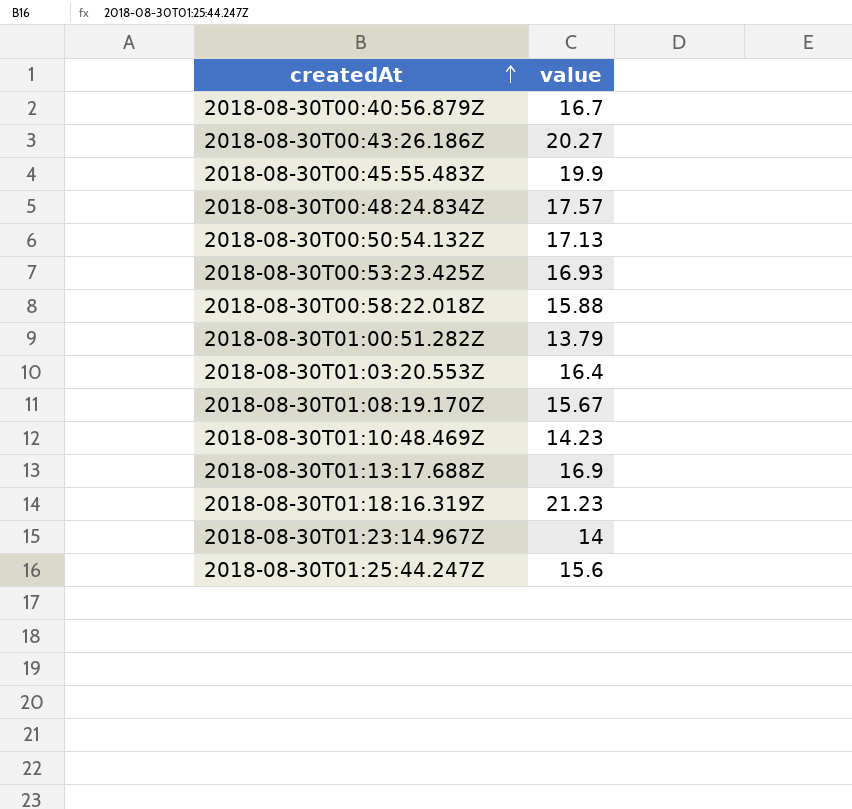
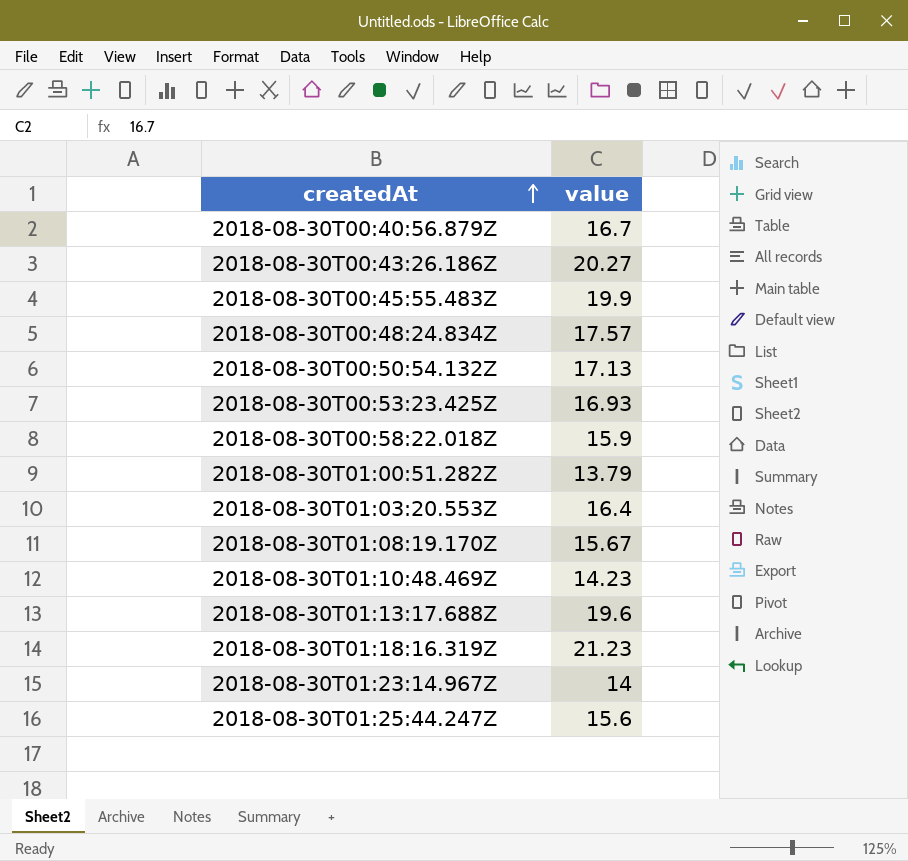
2018-08-30T00:58:22.018Z | value: 15.88 -> 15.9
2018-08-30T01:13:17.688Z | value: 16.9 -> 19.6

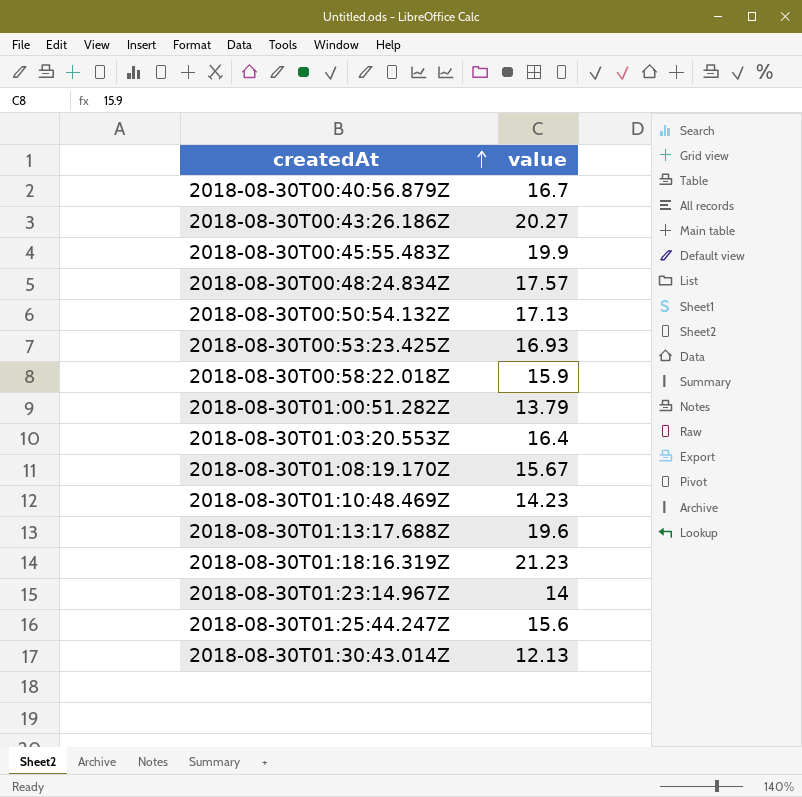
row 2018-08-30T01:30:43.014Z: none -> 12.13

